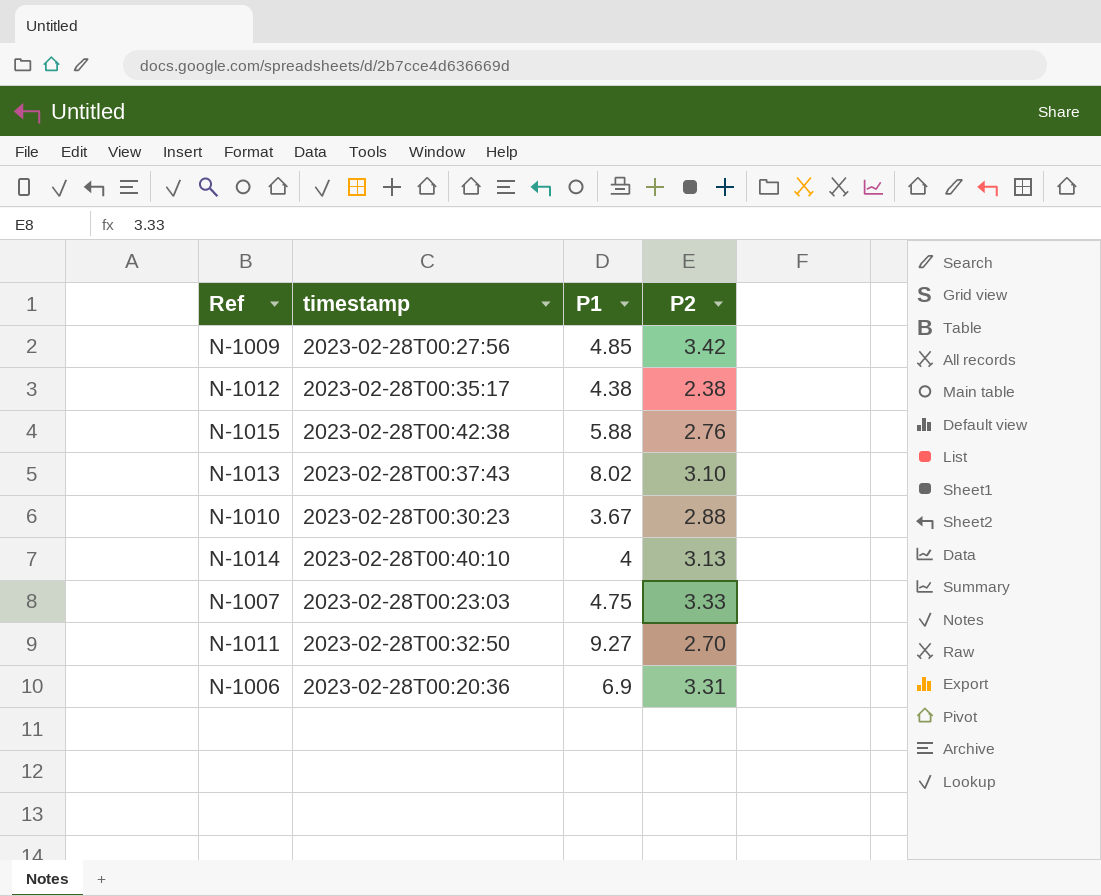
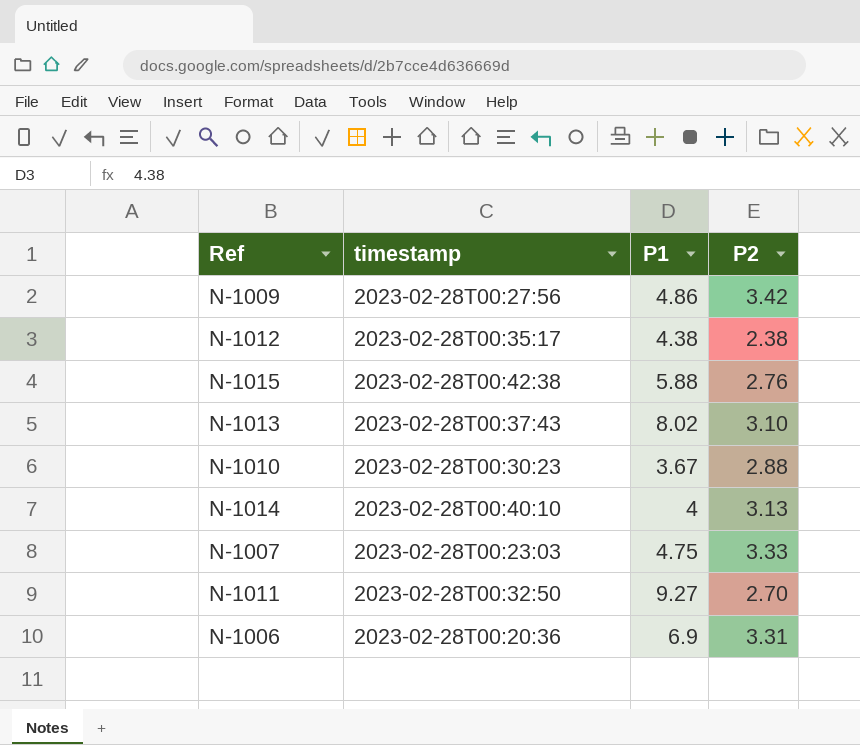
N-1009 | P1: 4.85 -> 4.86

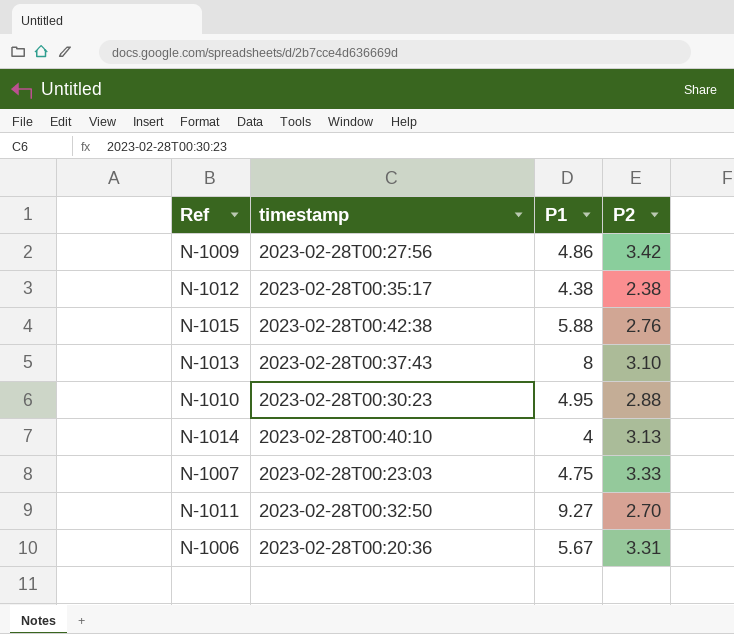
N-1013 | P1: 8.02 -> 8
N-1010 | P1: 3.67 -> 4.95
N-1006 | P1: 6.9 -> 5.67

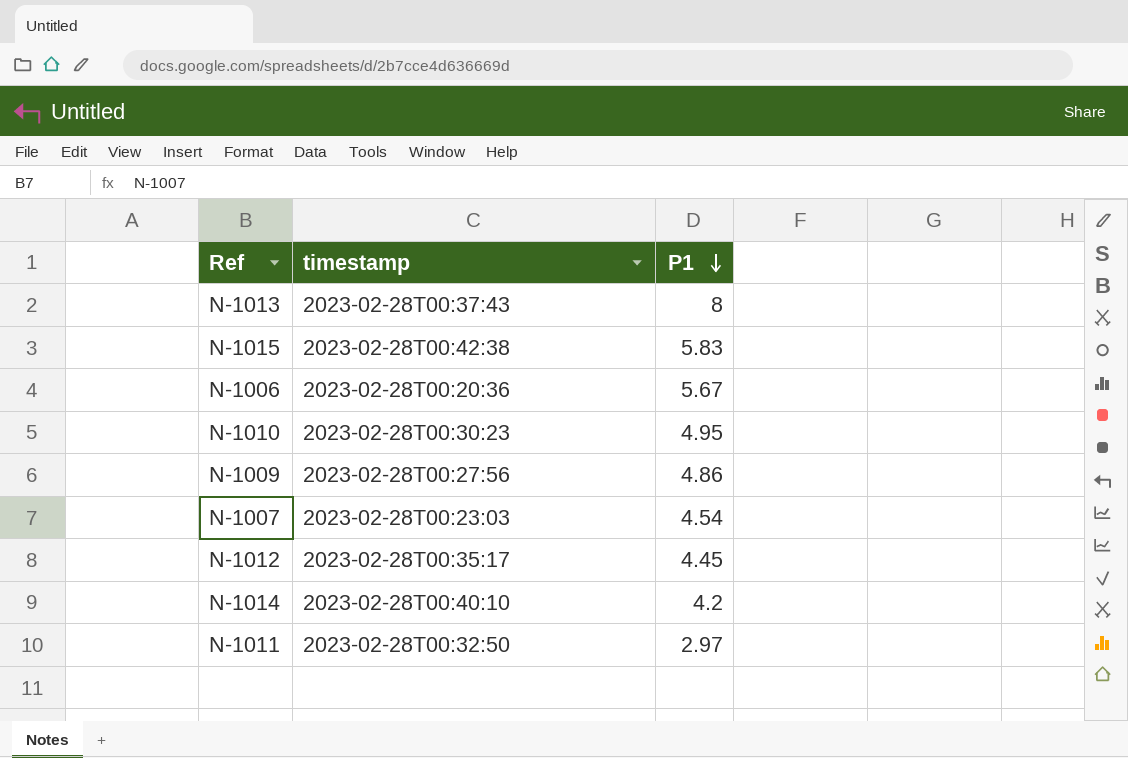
row order: none -> P1 descending
column P2 | position: 4 -> none
N-1015 | P1: 5.88 -> 5.83
N-1007 | P1: 4.75 -> 4.54
N-1012 | P1: 4.38 -> 4.45
N-1014 | P1: 4 -> 4.2
N-1011 | P1: 9.27 -> 2.97

